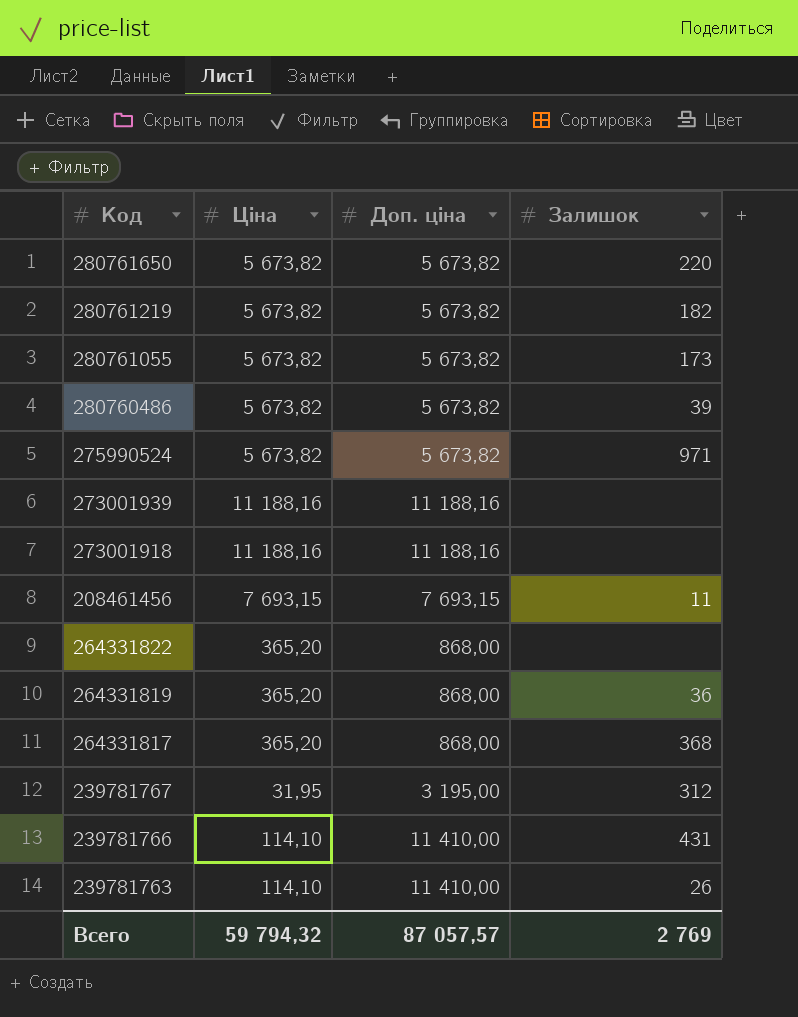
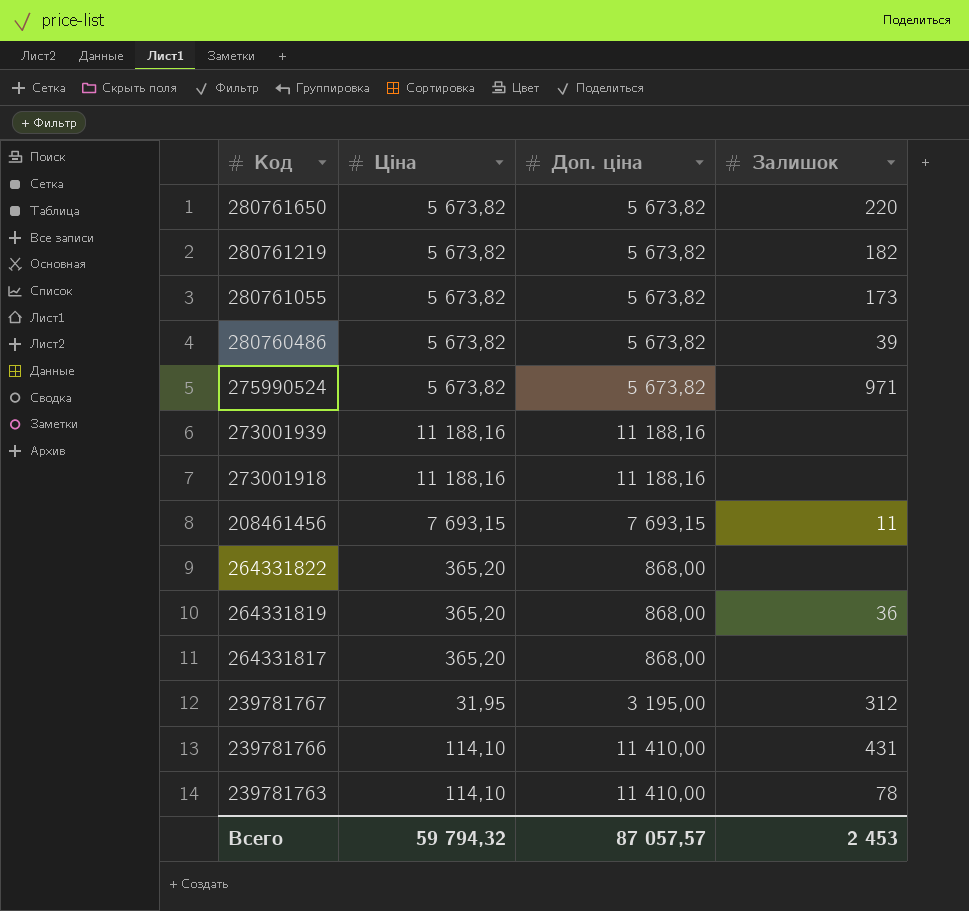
264331817 | Залишок: 368 -> none
239781763 | Залишок: 26 -> 78
Всего | Залишок: 2 769 -> 2 453

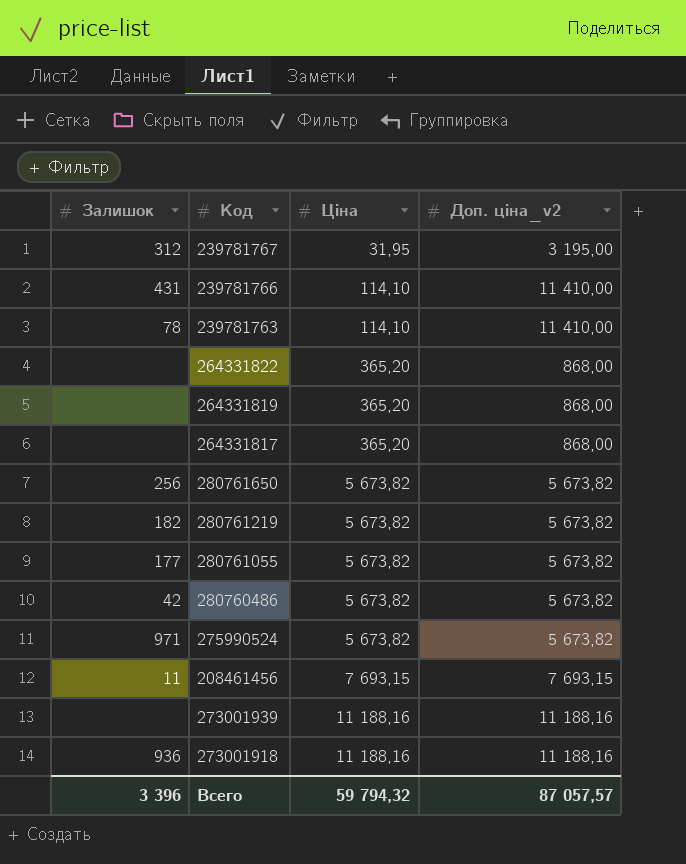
row order: none -> Ціна ascending
column Залишок | position: 4 -> 1
column name: Доп. ціна -> Доп. ціна_v2
264331819 | Залишок: 36 -> none
280761650 | Залишок: 220 -> 256
280761055 | Залишок: 173 -> 177
280760486 | Залишок: 39 -> 42
273001918 | Залишок: none -> 936
Всего | Залишок: 2 453 -> 3 396

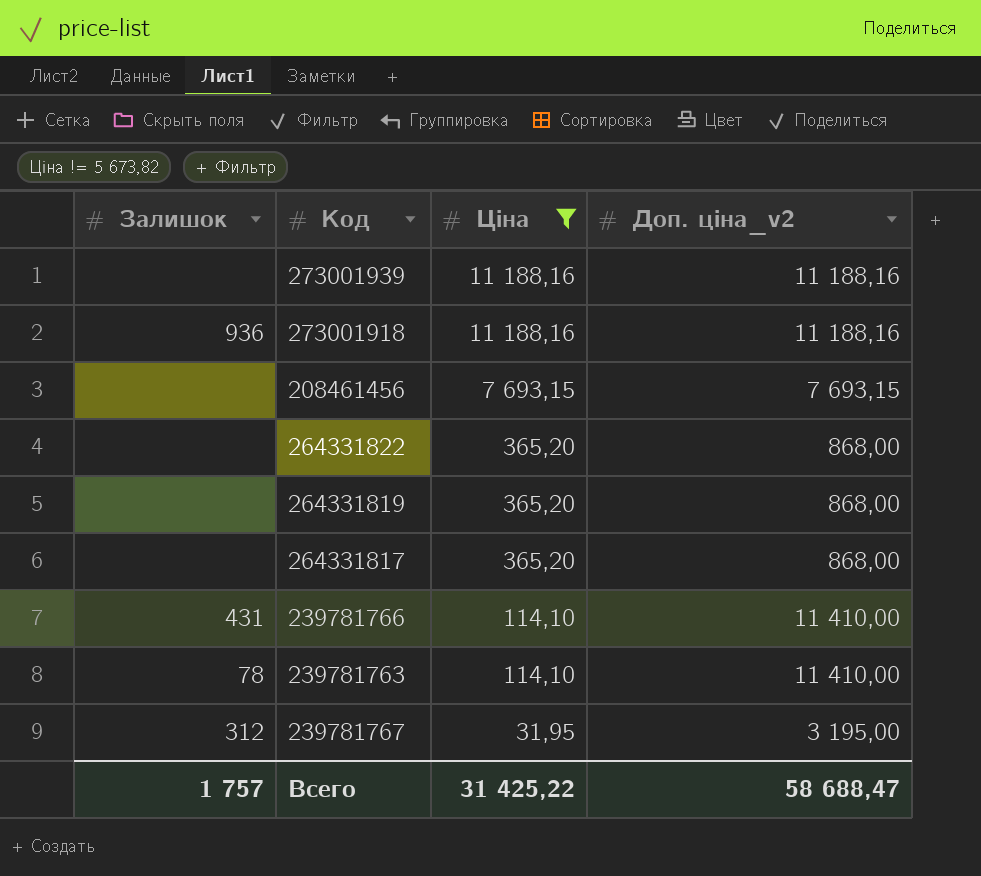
filter: none -> Ціна != 5 673,82
row order: Ціна ascending -> Ціна descending
208461456 | Залишок: 11 -> none
Всего | Залишок: 3 396 -> 1 757
Всего | Ціна: 59 794,32 -> 31 425,22
Всего | Доп. ціна_v2: 87 057,57 -> 58 688,47

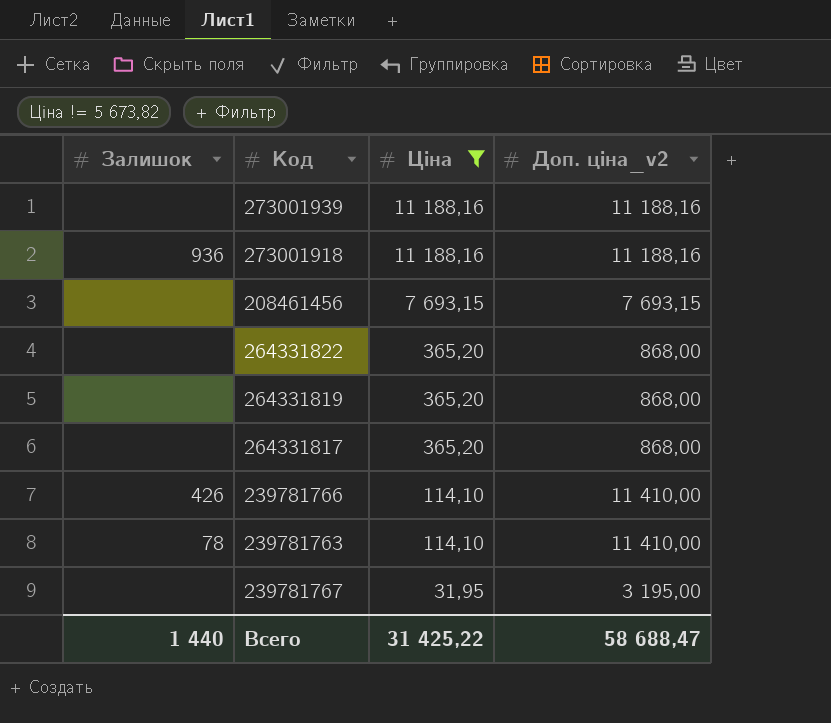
239781766 | Залишок: 431 -> 426
239781767 | Залишок: 312 -> none
Всего | Залишок: 1 757 -> 1 440

